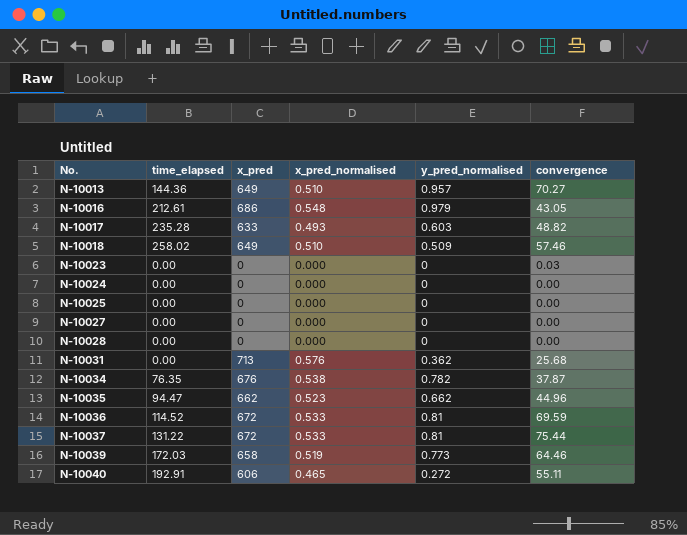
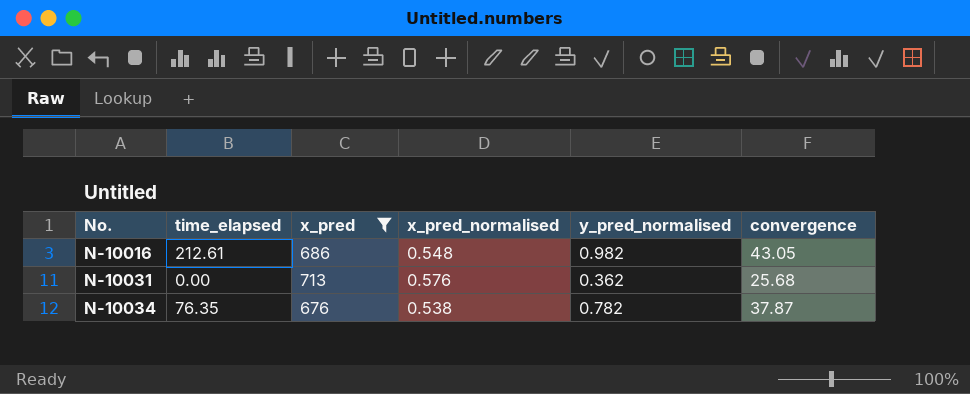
filter: none -> x_pred >= 676
N-10016 | y_pred_normalised: 0.979 -> 0.982

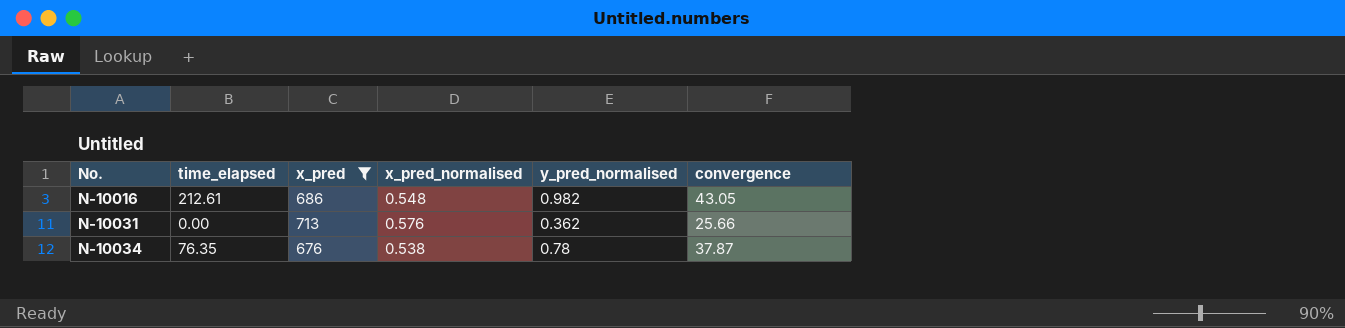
N-10031 | convergence: 25.68 -> 25.66
N-10034 | y_pred_normalised: 0.782 -> 0.78

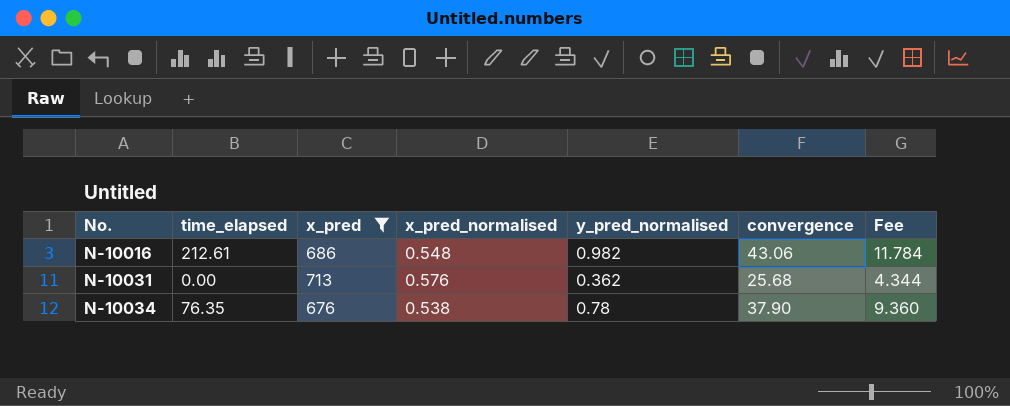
column Fee | formula: none -> [y_pred_normalised] * 12
N-10016 | convergence: 43.05 -> 43.06
N-10031 | convergence: 25.66 -> 25.68
N-10034 | convergence: 37.87 -> 37.90

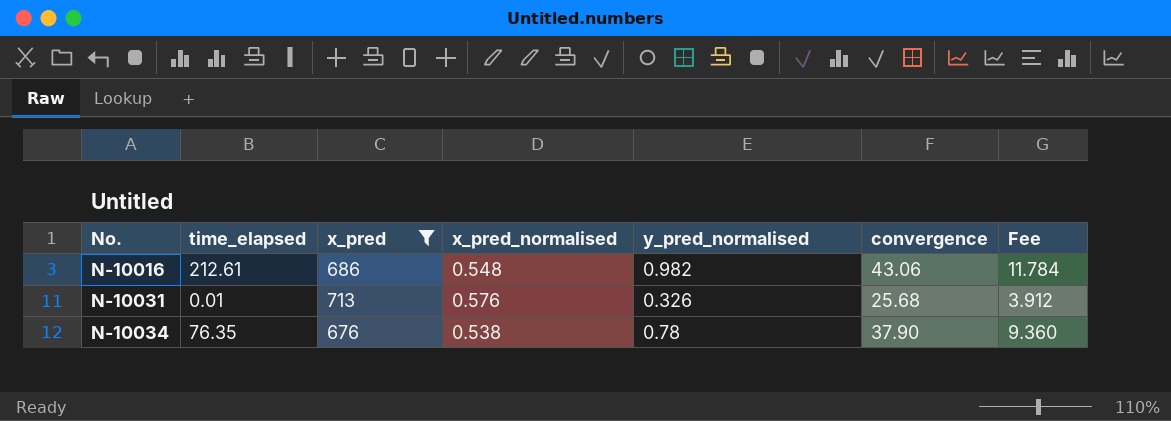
N-10031 | time_elapsed: 0.00 -> 0.01
N-10031 | y_pred_normalised: 0.362 -> 0.326
N-10031 | Fee: 4.344 -> 3.912

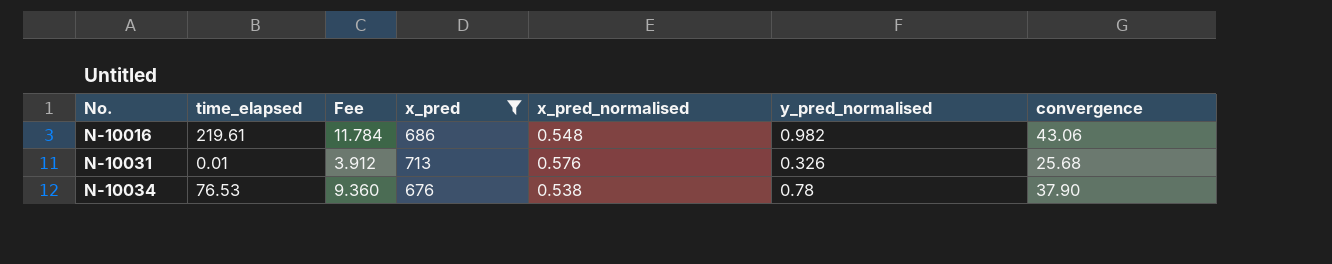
column Fee | position: 7 -> 3
N-10016 | time_elapsed: 212.61 -> 219.61
N-10034 | time_elapsed: 76.35 -> 76.53

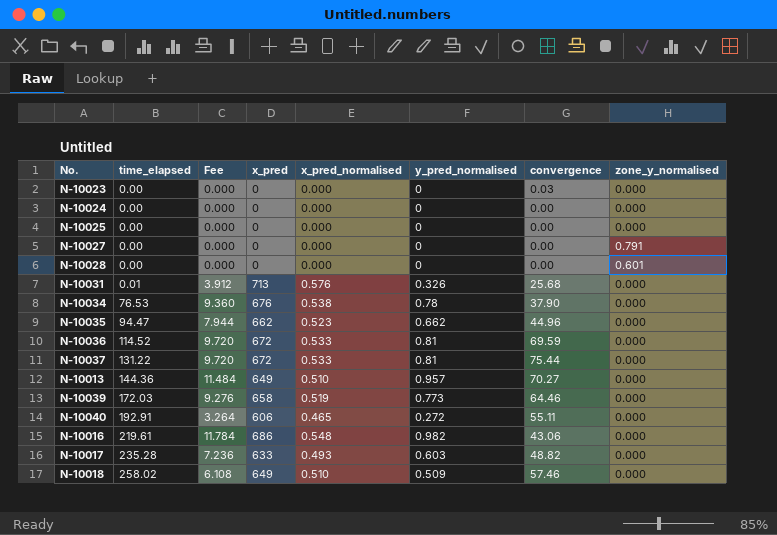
filter: x_pred >= 676 -> none
row order: No. ascending -> time_elapsed ascending
column zone_y_normalised | position: none -> 8

